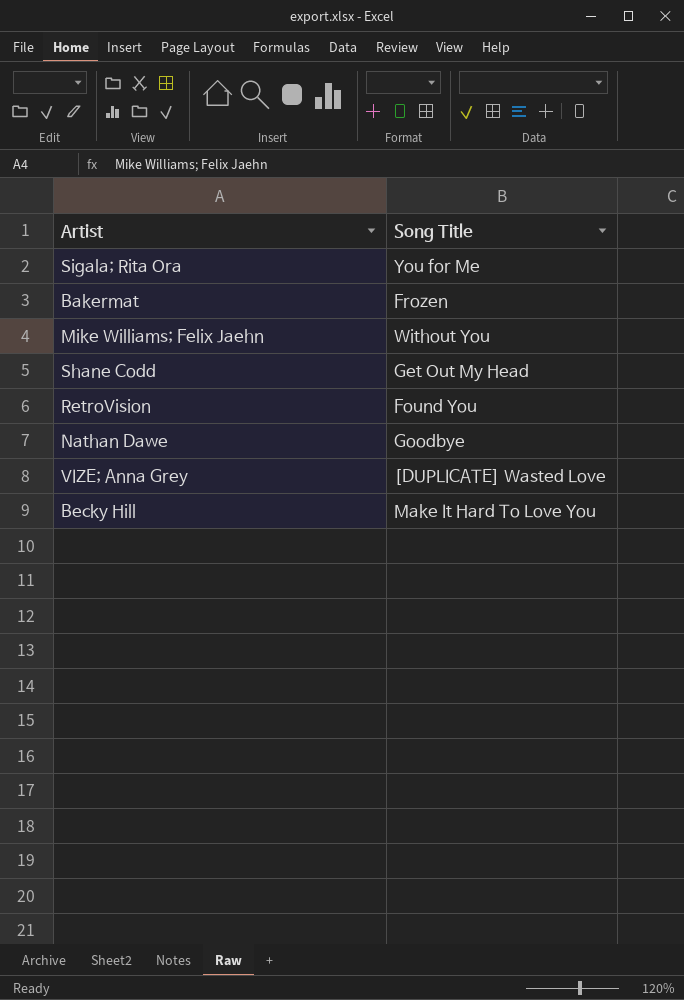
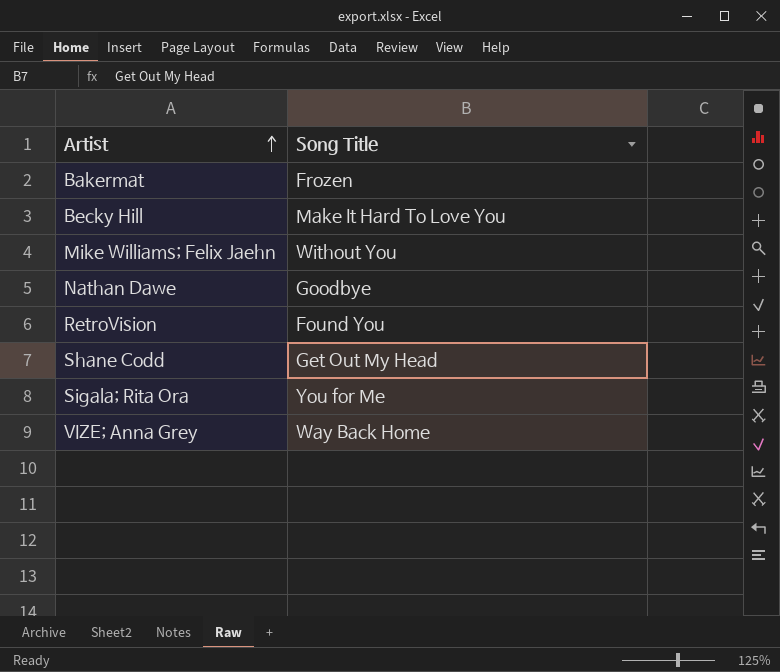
row order: none -> Artist ascending
VIZE; Anna Grey | Song Title: [DUPLICATE] Wasted Love -> Way Back Home

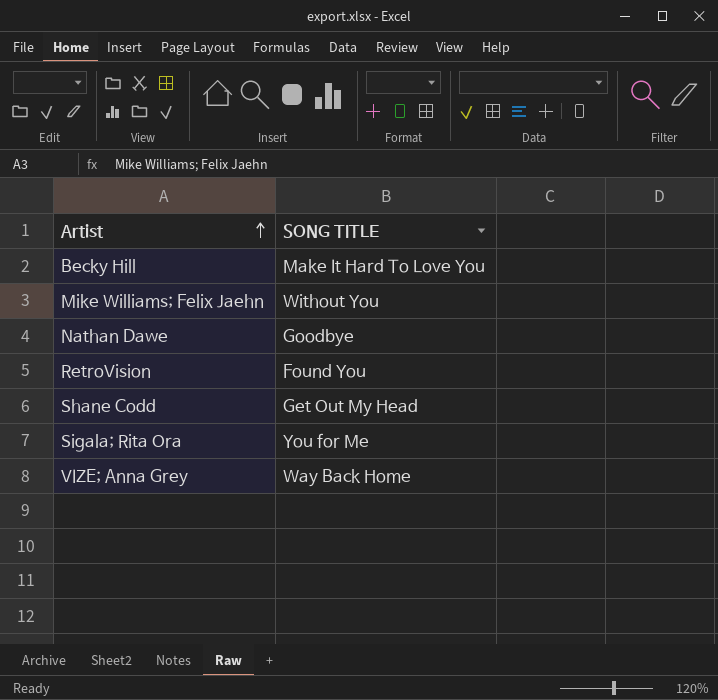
column name: Song Title -> SONG TITLE
row Bakermat: Frozen -> none

